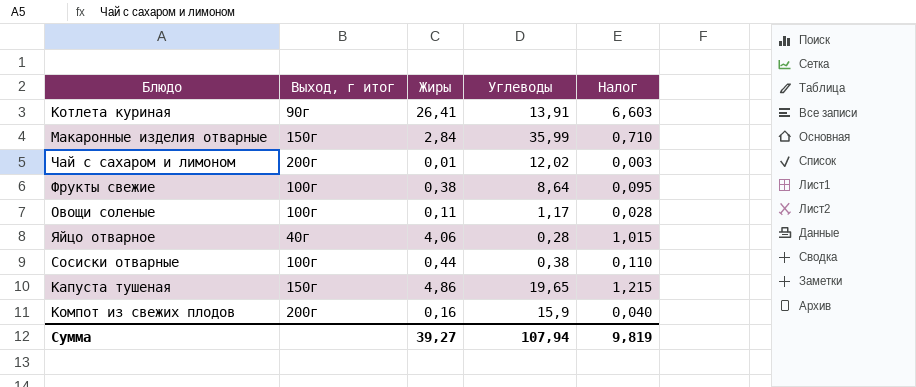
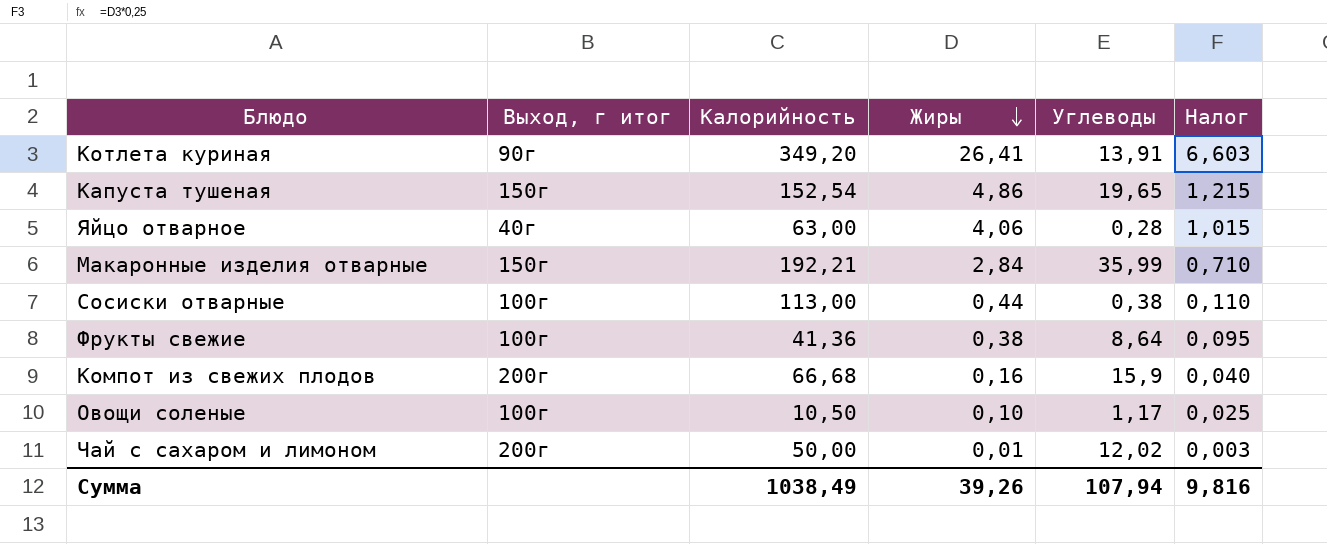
row order: none -> Жиры descending
column Калорийность | position: none -> 3
Овощи соленые | Жиры: 0,11 -> 0,10
Овощи соленые | Налог: 0,028 -> 0,025
Сумма | Жиры: 39,27 -> 39,26
Сумма | Налог: 9,819 -> 9,816

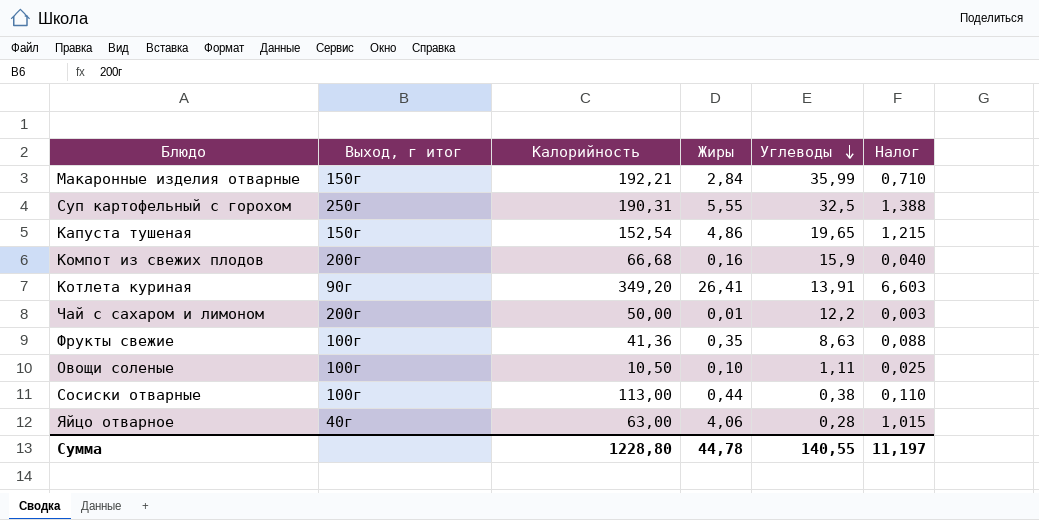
row order: Жиры descending -> Углеводы descending
row Суп картофельный с горохом: none -> 250г | 190,31 | 5,55 | 32,5 | 1,388
Чай с сахаром и лимоном | Углеводы: 12,02 -> 12,2
Фрукты свежие | Жиры: 0,38 -> 0,35
Фрукты свежие | Углеводы: 8,64 -> 8,63
Фрукты свежие | Налог: 0,095 -> 0,088
Овощи соленые | Углеводы: 1,17 -> 1,11
Сумма | Калорийность: 1038,49 -> 1228,80
Сумма | Жиры: 39,26 -> 44,78
Сумма | Углеводы: 107,94 -> 140,55
Сумма | Налог: 9,816 -> 11,197

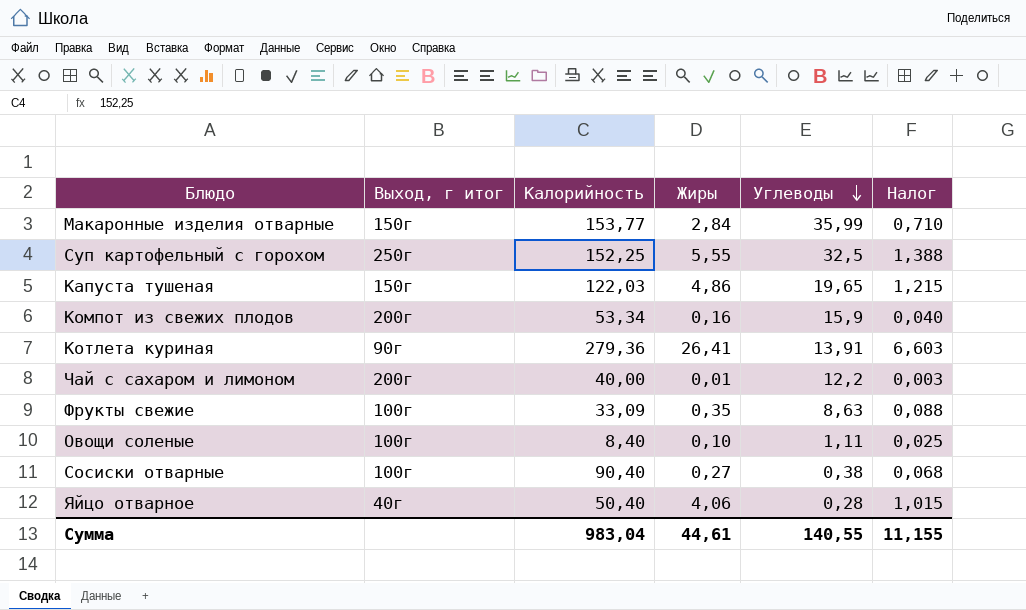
Макаронные изделия отварные | Калорийность: 192,21 -> 153,77
Суп картофельный с горохом | Калорийность: 190,31 -> 152,25
Капуста тушеная | Калорийность: 152,54 -> 122,03
Компот из свежих плодов | Калорийность: 66,68 -> 53,34
Котлета куриная | Калорийность: 349,20 -> 279,36
Чай с сахаром и лимоном | Калорийность: 50,00 -> 40,00
Фрукты свежие | Калорийность: 41,36 -> 33,09
Овощи соленые | Калорийность: 10,50 -> 8,40
Сосиски отварные | Калорийность: 113,00 -> 90,40
Сосиски отварные | Жиры: 0,44 -> 0,27
Сосиски отварные | Налог: 0,110 -> 0,068
Яйцо отварное | Калорийность: 63,00 -> 50,40
Сумма | Калорийность: 1228,80 -> 983,04
Сумма | Жиры: 44,78 -> 44,61
Сумма | Налог: 11,197 -> 11,155

